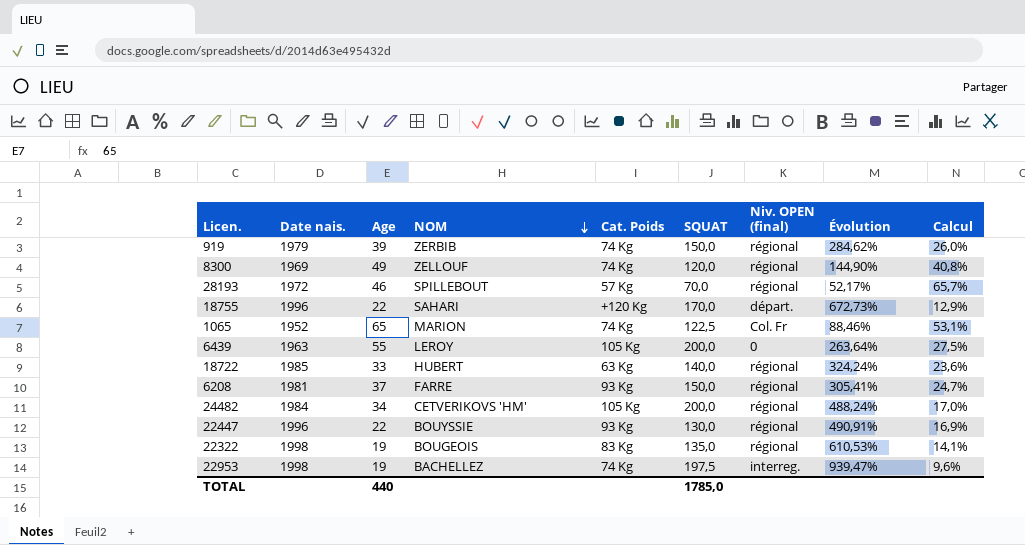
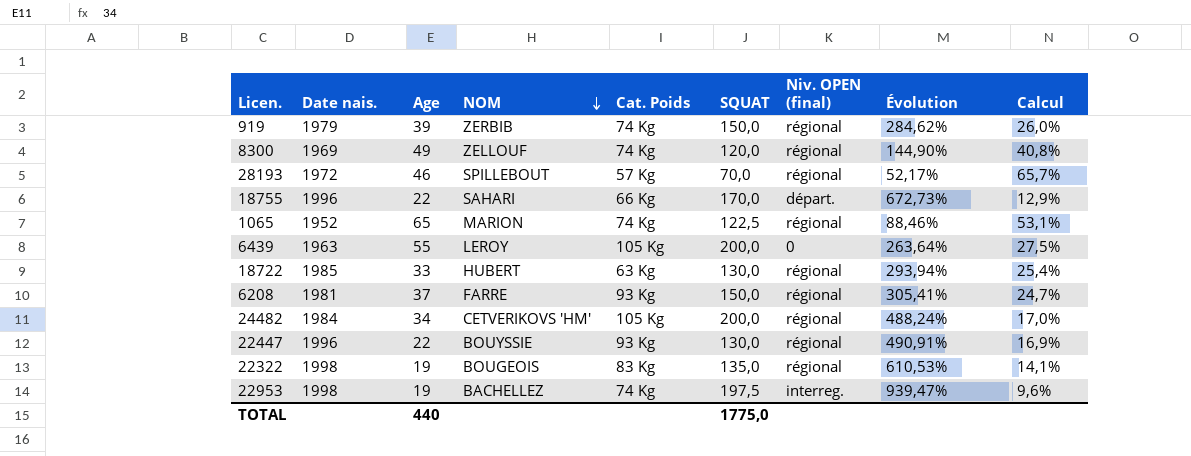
18755 | Cat. Poids: +120 Kg -> 66 Kg
1065 | Niv. OPEN (final): Col. Fr -> régional
18722 | SQUAT: 140,0 -> 130,0
18722 | Évolution: 324,24% -> 293,94%
18722 | Calcul: 23,6% -> 25,4%
TOTAL | SQUAT: 1785,0 -> 1775,0

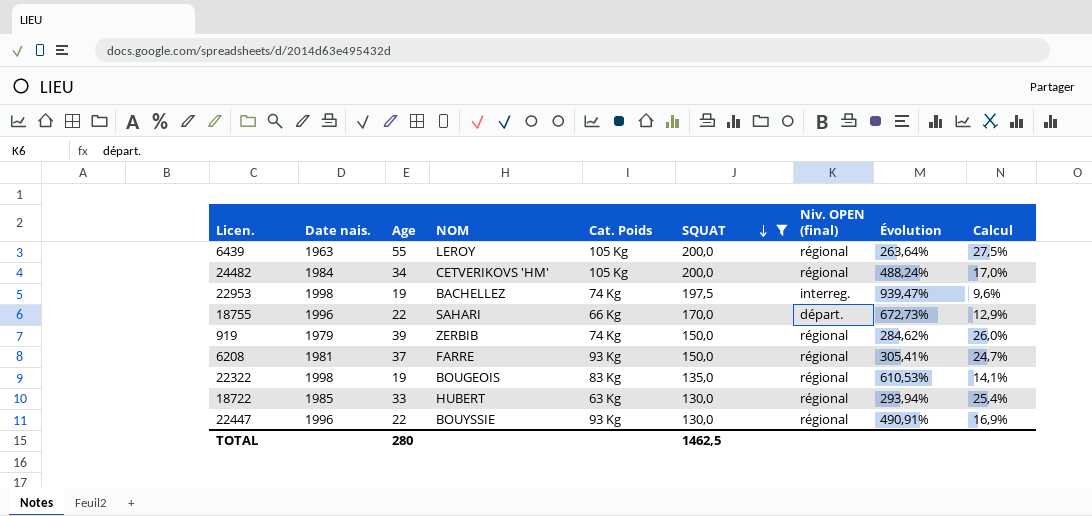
filter: none -> SQUAT >= 130,0
row order: NOM descending -> SQUAT descending
6439 | Niv. OPEN (final): 0 -> régional
TOTAL | Age: 440 -> 280
TOTAL | SQUAT: 1775,0 -> 1462,5

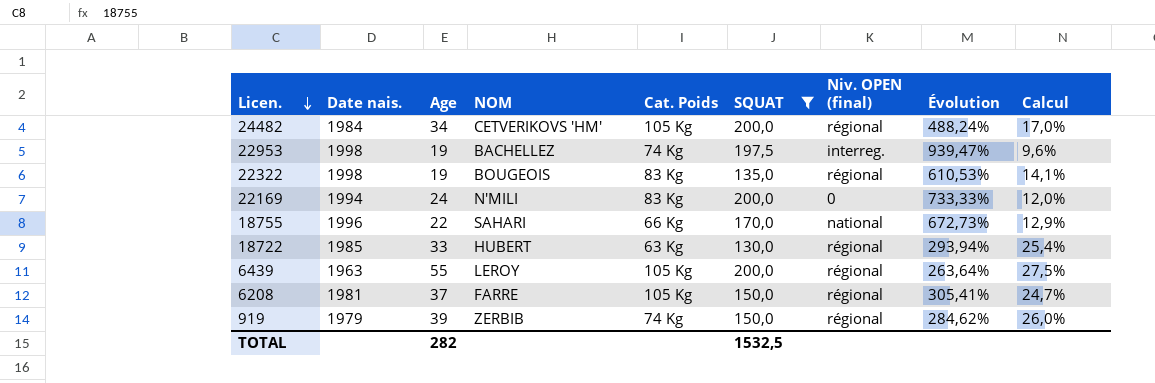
row order: SQUAT descending -> Licen. descending
row 22447: 1996 | 22 | BOUYSSIE | 93 Kg | 130,0 | régional | 490,91% | 16,9% -> none
row 22169: none -> 1994 | 24 | N'MILI | 83 Kg | 200,0 | 0 | 733,33% | 12,0%
18755 | Niv. OPEN (final): départ. -> national
6208 | Cat. Poids: 93 Kg -> 105 Kg
TOTAL | Age: 280 -> 282
TOTAL | SQUAT: 1462,5 -> 1532,5

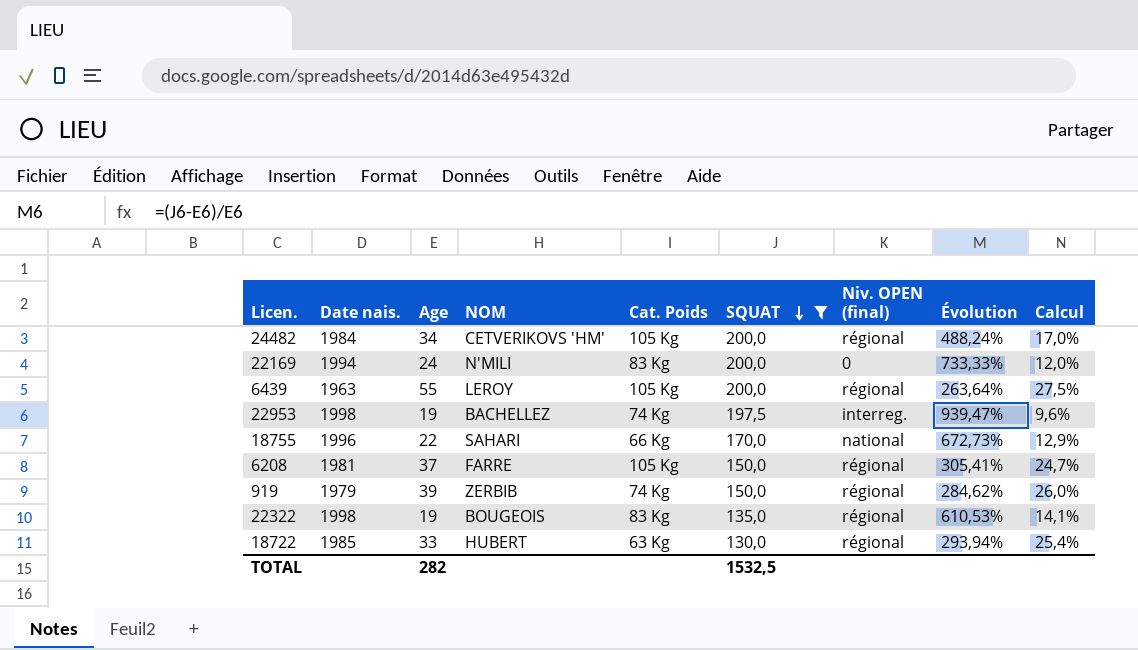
row order: Licen. descending -> SQUAT descending

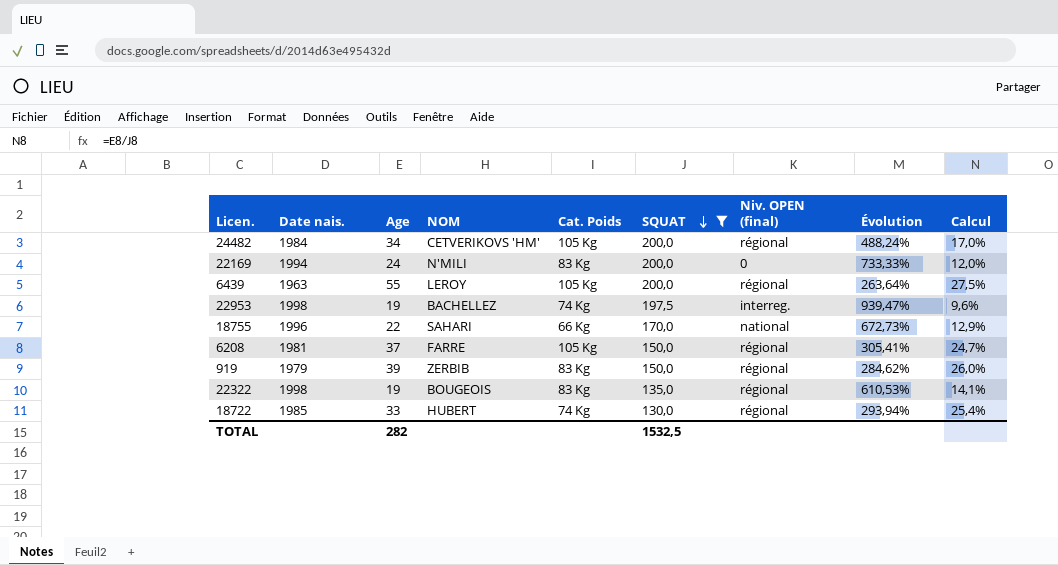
919 | Cat. Poids: 74 Kg -> 83 Kg
18722 | Cat. Poids: 63 Kg -> 74 Kg

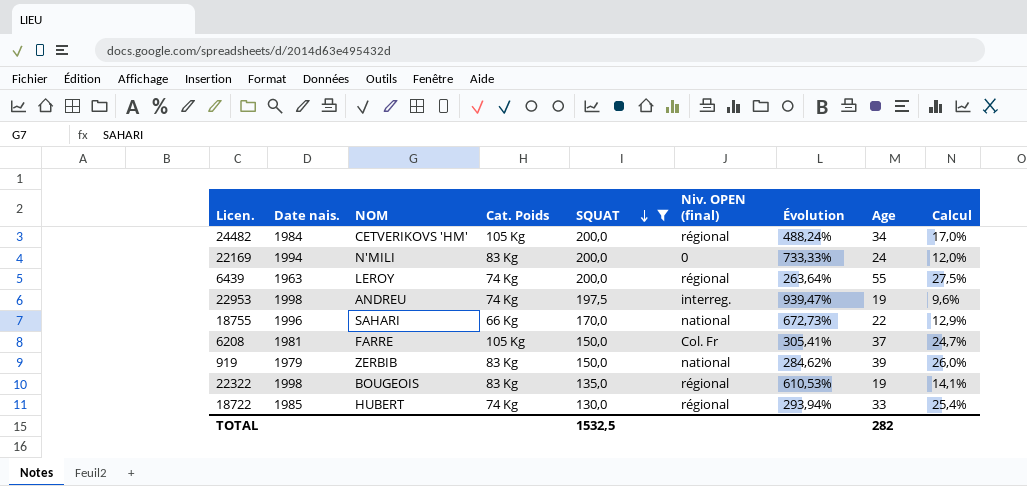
column Age | position: 3 -> 8
6439 | Cat. Poids: 105 Kg -> 74 Kg
22953 | NOM: BACHELLEZ -> ANDREU
6208 | Niv. OPEN (final): régional -> Col. Fr
919 | Niv. OPEN (final): régional -> national

